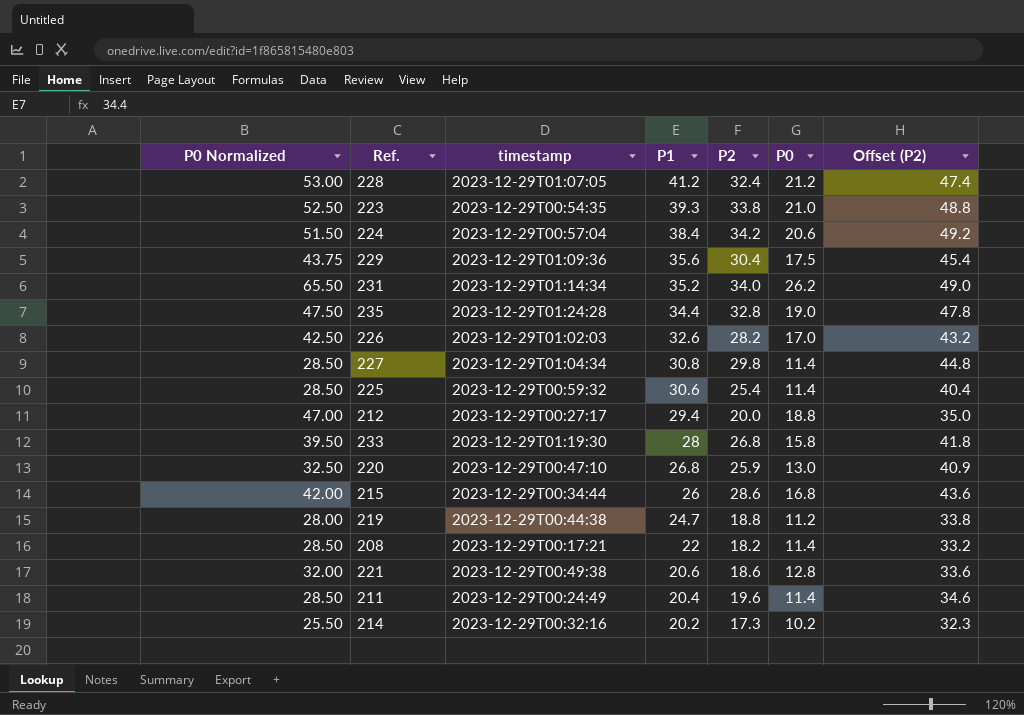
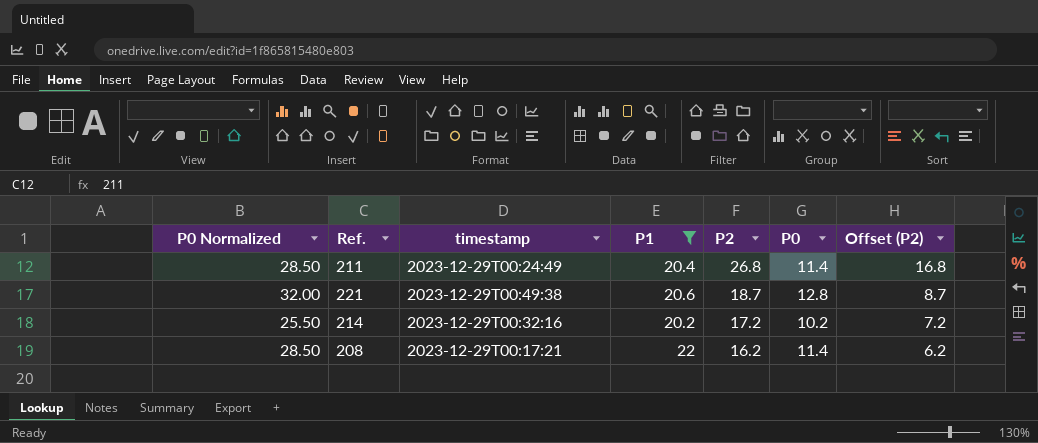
filter: none -> P1 <= 22
row order: P1 descending -> P2 descending
column Offset (P2) | formula: [P2] + 15 -> [P2] - 10
211 | P2: 19.6 -> 26.8
221 | P2: 18.6 -> 18.7
214 | P2: 17.3 -> 17.2
208 | P2: 18.2 -> 16.2

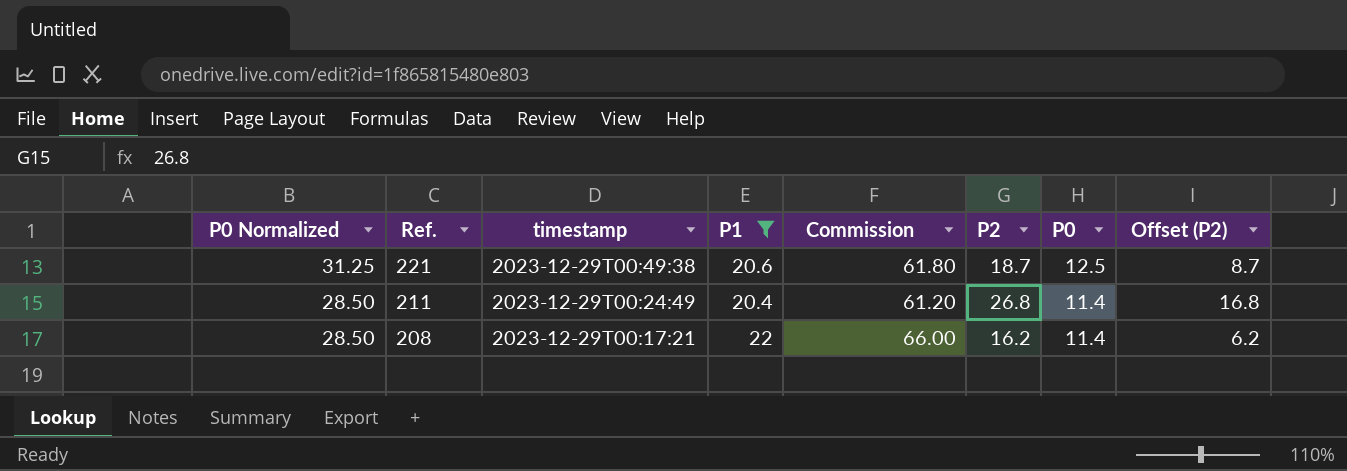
row order: P2 descending -> P0 Normalized descending
column Commission | formula: none -> [P1] * 3
row 214: 25.50 | 2023-12-29T00:32:16 | 20.2 | 17.2 | 10.2 | 7.2 -> none
221 | P0 Normalized: 32.00 -> 31.25
221 | P0: 12.8 -> 12.5

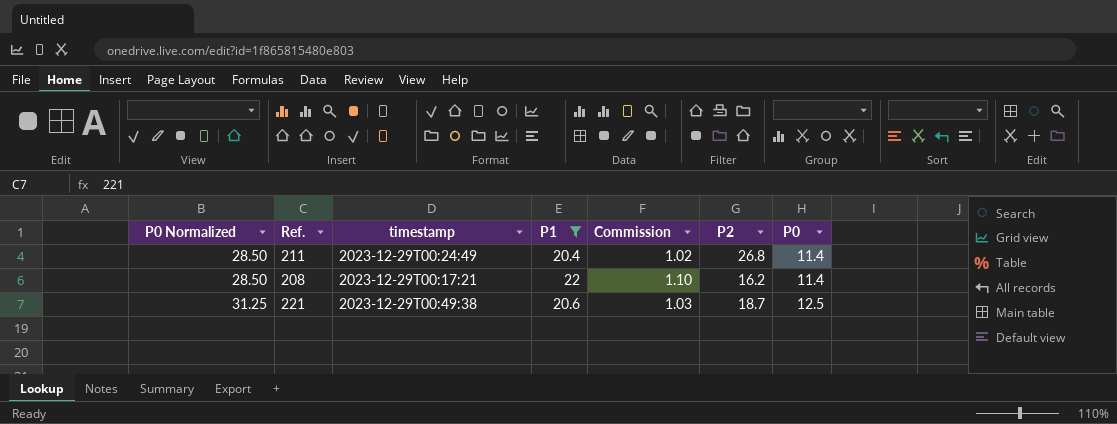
row order: P0 Normalized descending -> P0 Normalized ascending
column Offset (P2) | formula: [P2] - 10 -> none
column Commission | formula: [P1] * 3 -> [P1] * 0.05

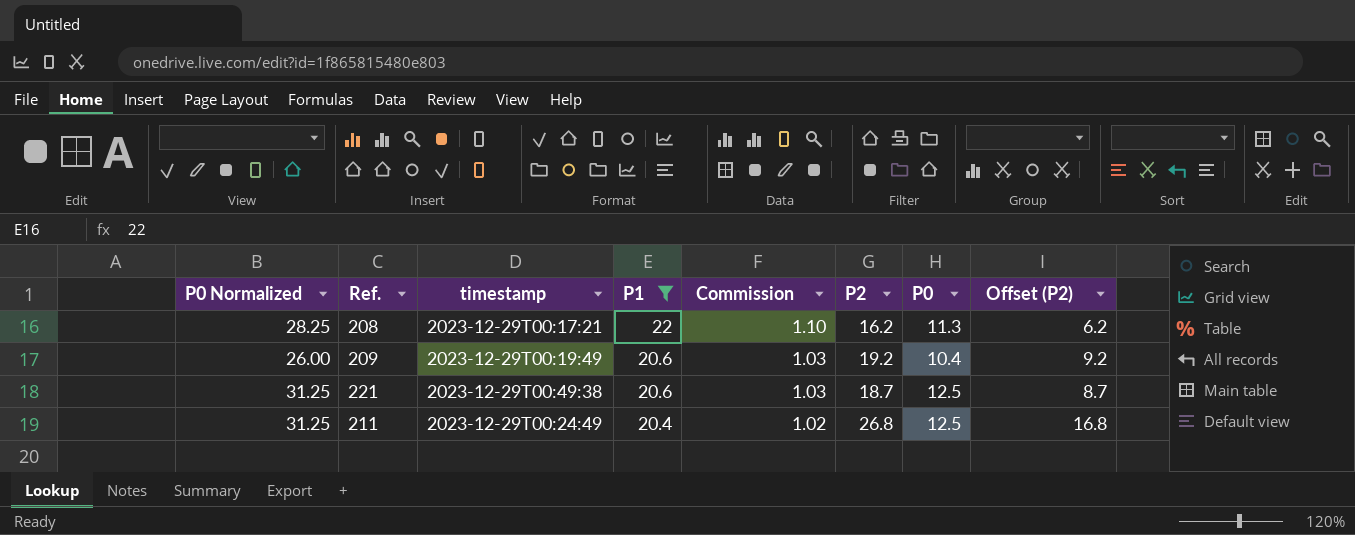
row order: P0 Normalized ascending -> P1 descending
column Offset (P2) | formula: none -> [P2] - 10
208 | P0 Normalized: 28.50 -> 28.25
208 | P0: 11.4 -> 11.3
row 209: none -> 26.00 | 2023-12-29T00:19:49 | 20.6 | 1.03 | 19.2 | 10.4 | 9.2
211 | P0 Normalized: 28.50 -> 31.25
211 | P0: 11.4 -> 12.5

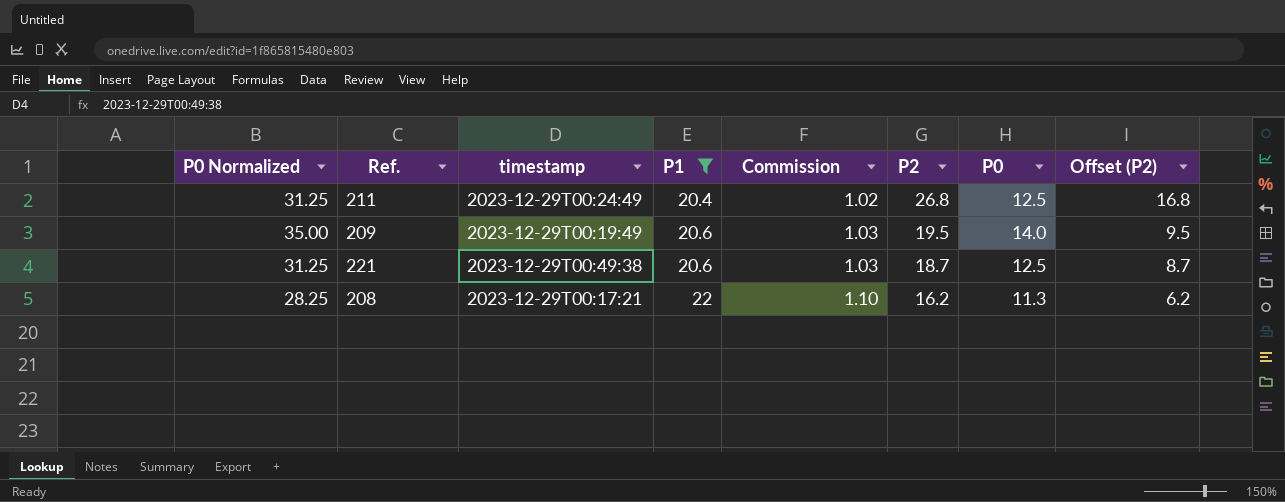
row order: P1 descending -> P1 ascending
209 | P0 Normalized: 26.00 -> 35.00
209 | P2: 19.2 -> 19.5
209 | P0: 10.4 -> 14.0
209 | Offset (P2): 9.2 -> 9.5

